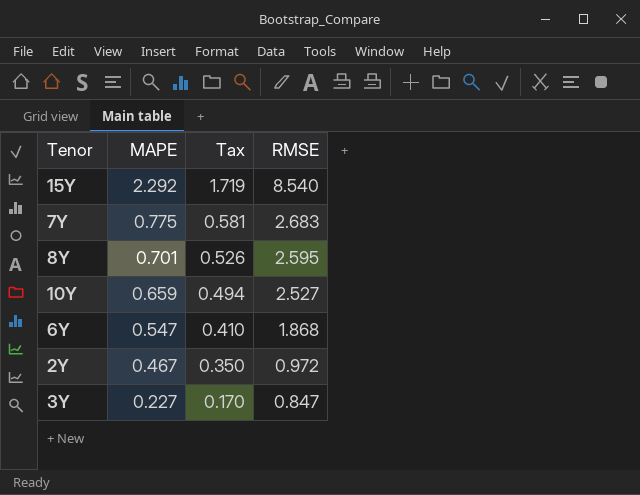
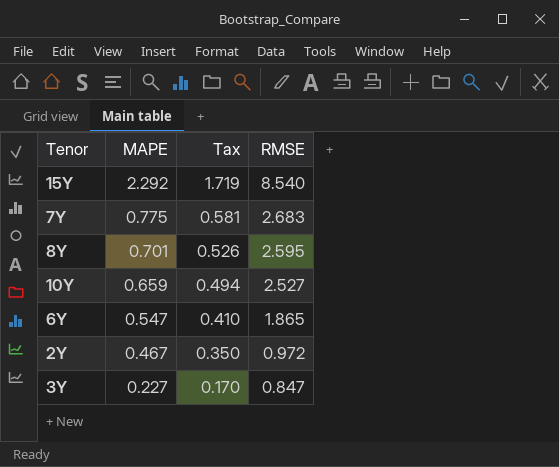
6Y | RMSE: 1.868 -> 1.865

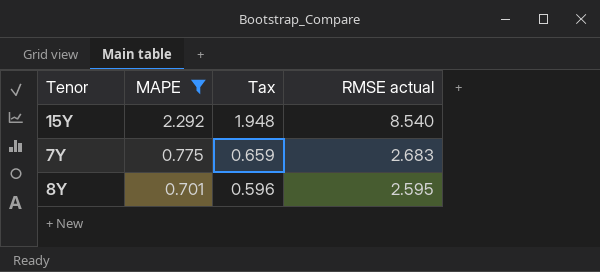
filter: none -> MAPE >= 0.701
column Tax | formula: [MAPE] * 0.75 -> [MAPE] * 0.85
column name: RMSE -> RMSE actual

